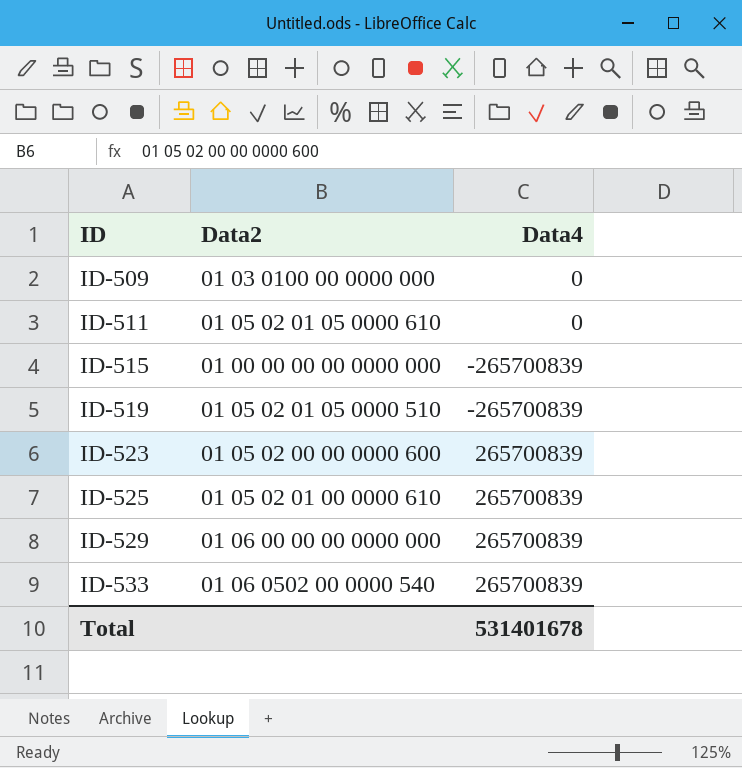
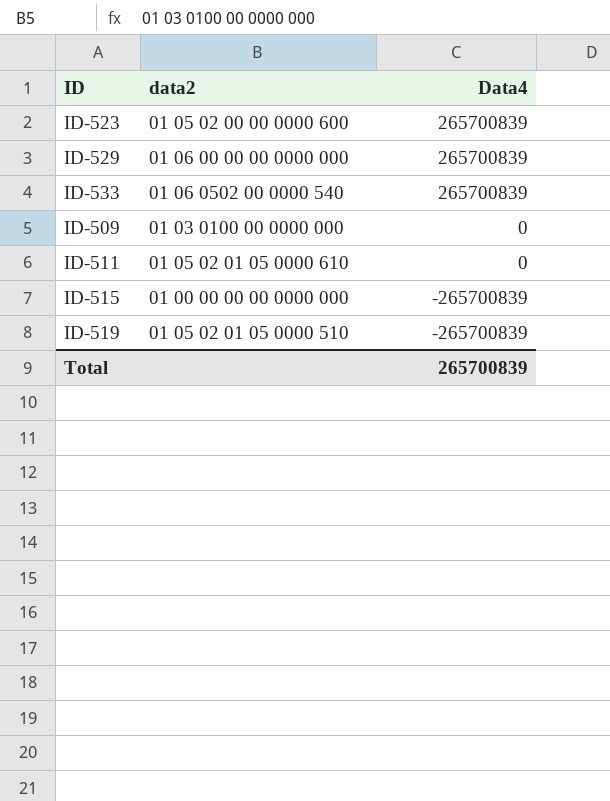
row order: ID ascending -> Data4 descending
column name: Data2 -> data2
row ID-525: 01 05 02 01 00 0000 610 | 265700839 -> none
Total | Data4: 531401678 -> 265700839

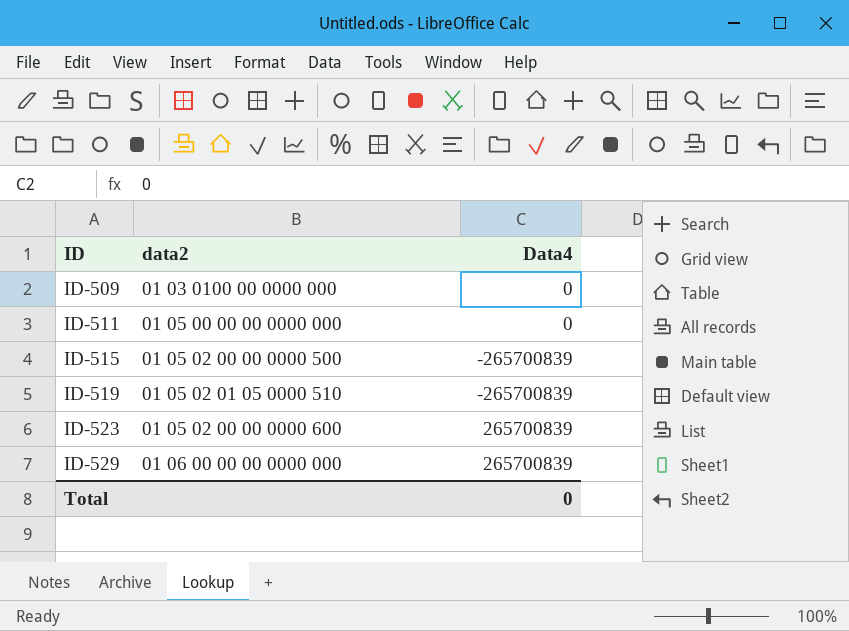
row order: Data4 descending -> ID ascending
row ID-533: 01 06 0502 00 0000 540 | 265700839 -> none
ID-511 | data2: 01 05 02 01 05 0000 610 -> 01 05 00 00 00 0000 000
ID-515 | data2: 01 00 00 00 00 0000 000 -> 01 05 02 00 00 0000 500
Total | Data4: 265700839 -> 0

